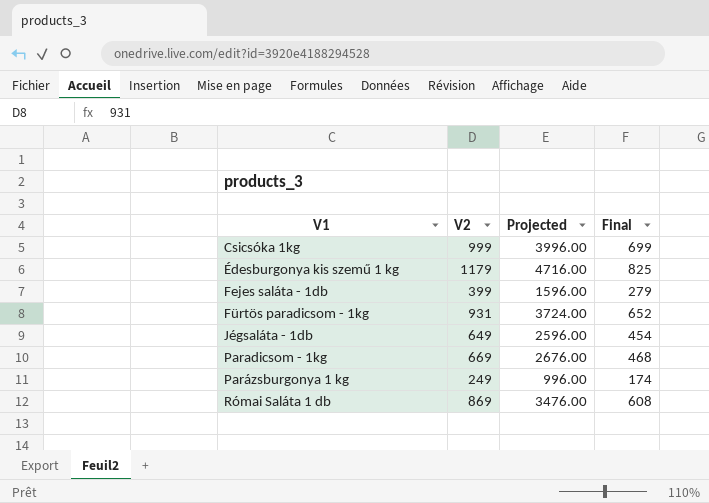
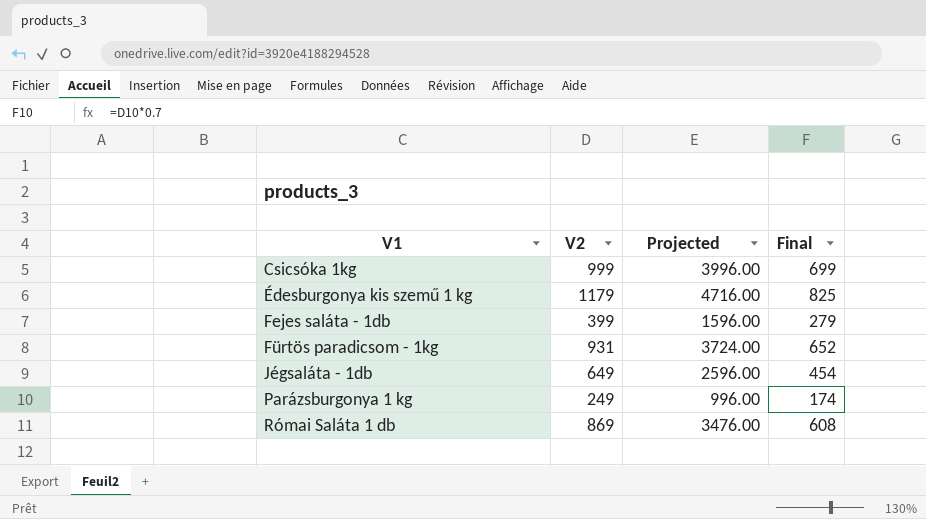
row Paradicsom - 1kg: 669 | 2676.00 | 468 -> none

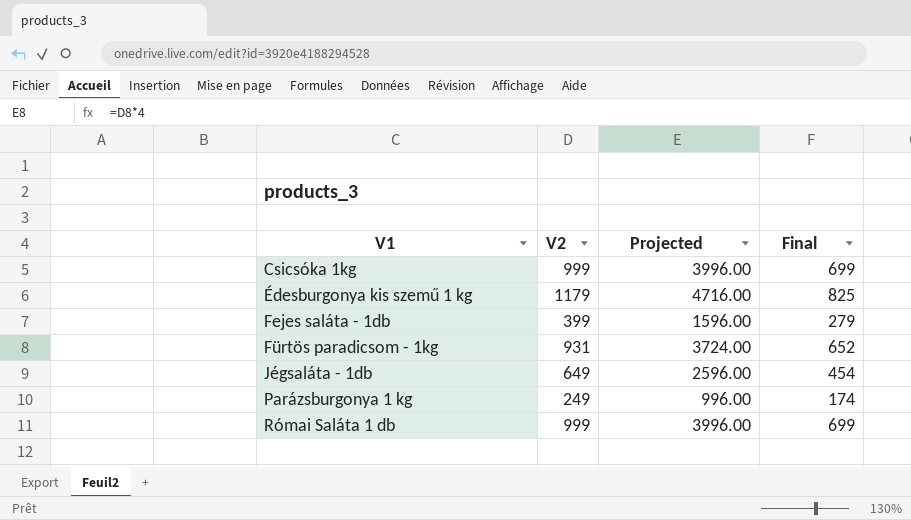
Római Saláta 1 db | V2: 869 -> 999
Római Saláta 1 db | Projected: 3476.00 -> 3996.00
Római Saláta 1 db | Final: 608 -> 699

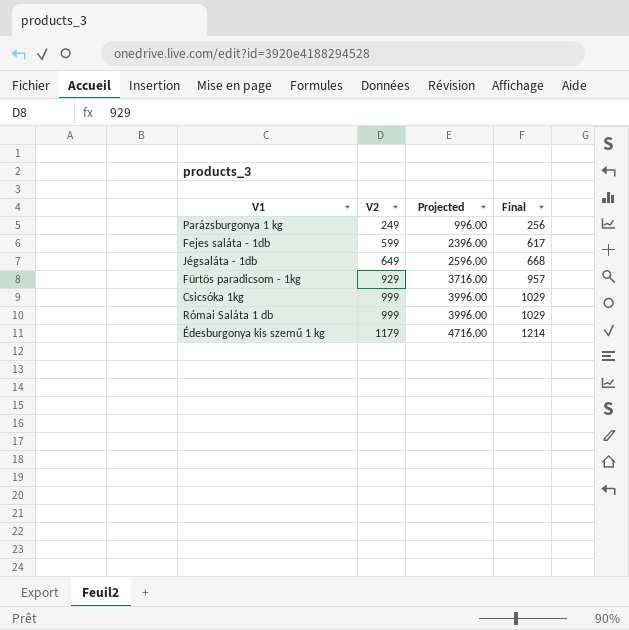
row order: V1 ascending -> V2 ascending
column Final | formula: [V2] * 0.7 -> [V2] * 1.03
Fejes saláta - 1db | V2: 399 -> 599
Fejes saláta - 1db | Projected: 1596.00 -> 2396.00
Fürtös paradicsom - 1kg | V2: 931 -> 929
Fürtös paradicsom - 1kg | Projected: 3724.00 -> 3716.00

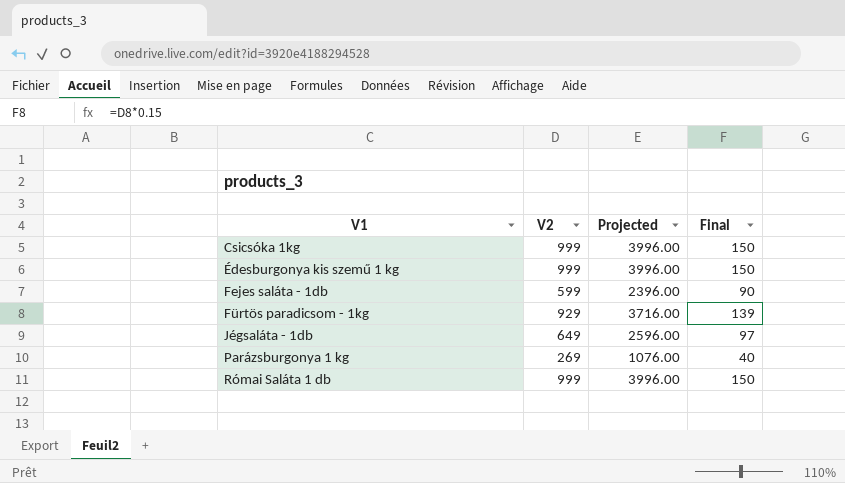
row order: V2 ascending -> V1 ascending
column Final | formula: [V2] * 1.03 -> [V2] * 0.15
Édesburgonya kis szemű 1 kg | V2: 1179 -> 999
Édesburgonya kis szemű 1 kg | Projected: 4716.00 -> 3996.00
Parázsburgonya 1 kg | V2: 249 -> 269
Parázsburgonya 1 kg | Projected: 996.00 -> 1076.00

